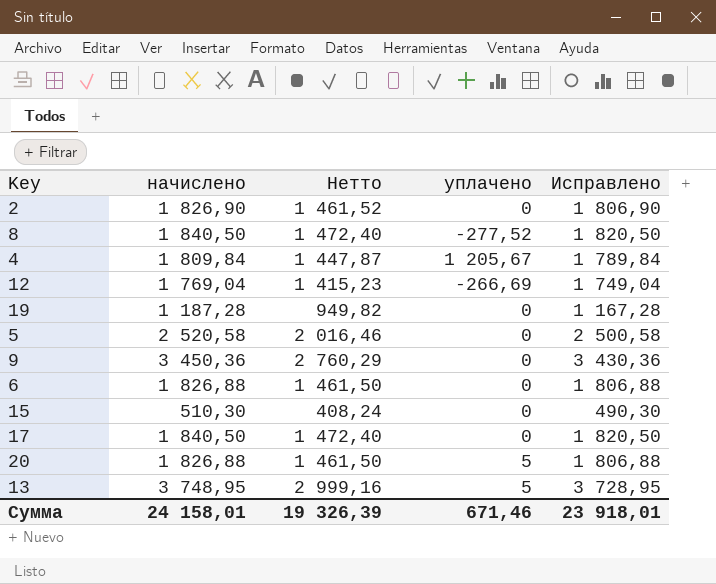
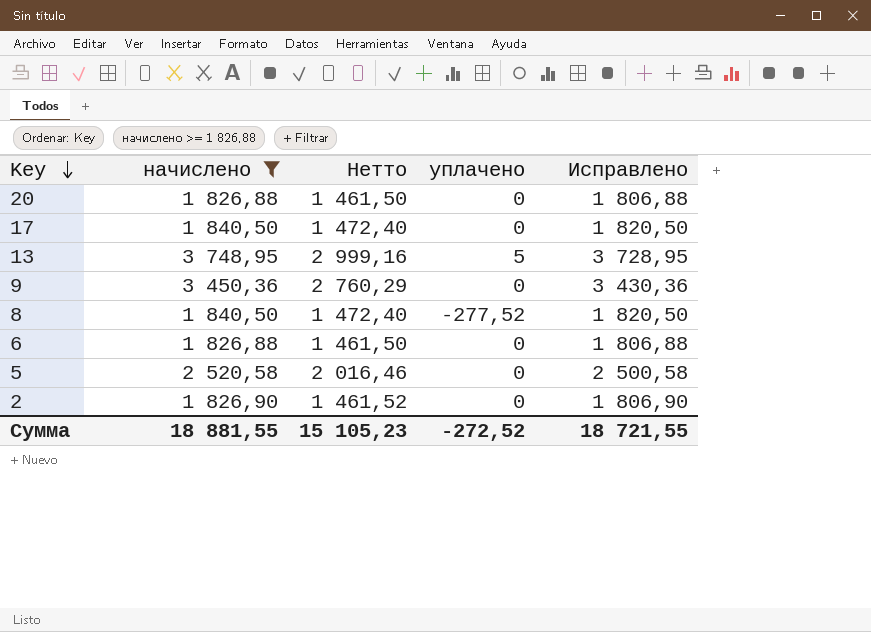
filter: none -> начислено >= 1 826,88
row order: none -> Key descending
20 | уплачено: 5 -> 0
Сумма | начислено: 24 158,01 -> 18 881,55
Сумма | Нетто: 19 326,39 -> 15 105,23
Сумма | уплачено: 671,46 -> -272,52
Сумма | Исправлено: 23 918,01 -> 18 721,55

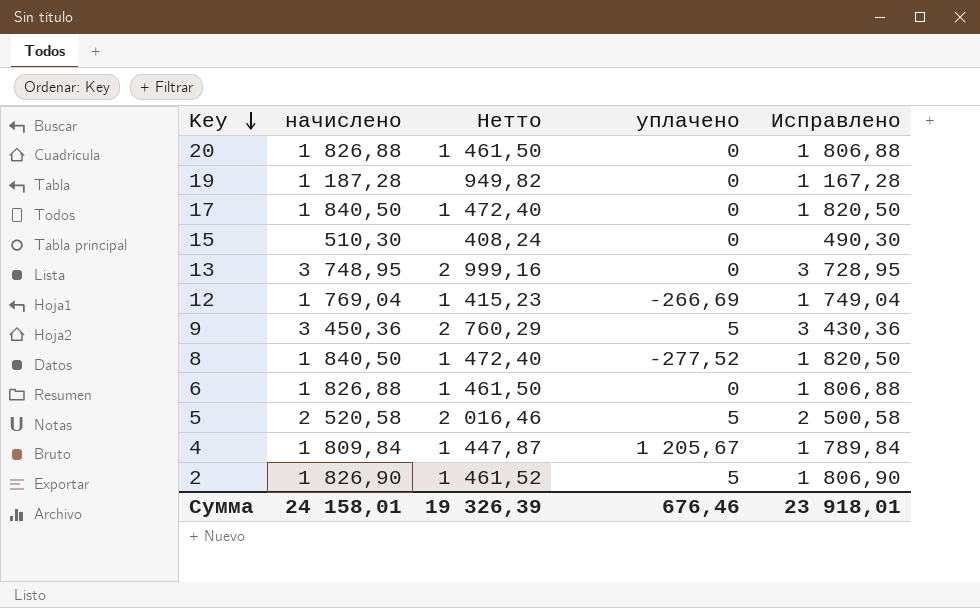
filter: начислено >= 1 826,88 -> none
13 | уплачено: 5 -> 0
9 | уплачено: 0 -> 5
5 | уплачено: 0 -> 5
2 | уплачено: 0 -> 5
Сумма | начислено: 18 881,55 -> 24 158,01
Сумма | Нетто: 15 105,23 -> 19 326,39
Сумма | уплачено: -272,52 -> 676,46
Сумма | Исправлено: 18 721,55 -> 23 918,01

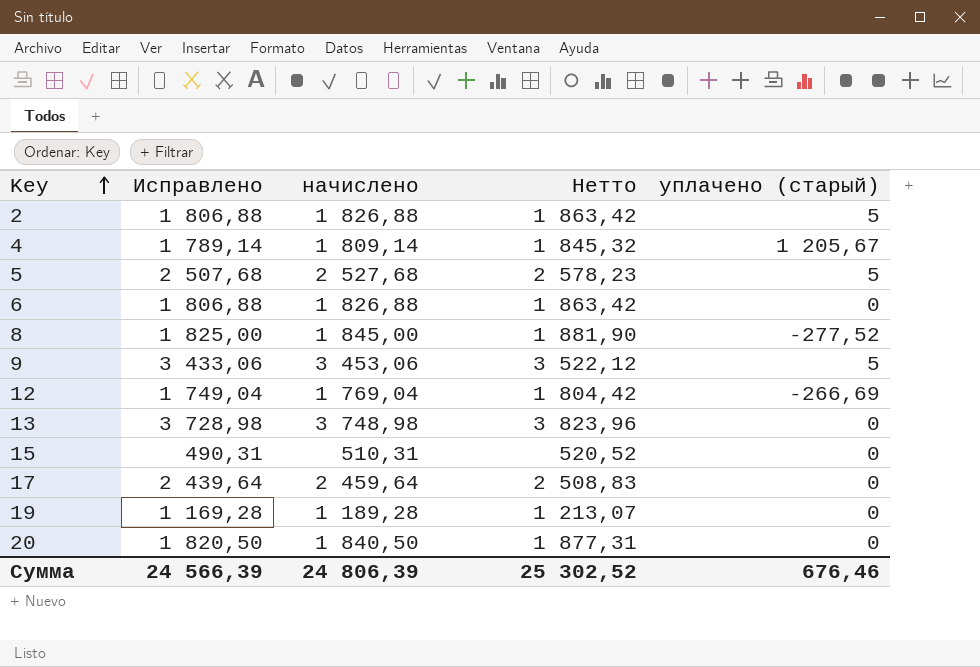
row order: Key descending -> Key ascending
column Исправлено | position: 5 -> 2
column Нетто | formula: [начислено] * 0,8 -> [начислено] * 1,02
column name: уплачено -> уплачено (старый)
2 | Исправлено: 1 806,90 -> 1 806,88
2 | начислено: 1 826,90 -> 1 826,88
4 | Исправлено: 1 789,84 -> 1 789,14
4 | начислено: 1 809,84 -> 1 809,14
5 | Исправлено: 2 500,58 -> 2 507,68
5 | начислено: 2 520,58 -> 2 527,68
8 | Исправлено: 1 820,50 -> 1 825,00
8 | начислено: 1 840,50 -> 1 845,00
9 | Исправлено: 3 430,36 -> 3 433,06
9 | начислено: 3 450,36 -> 3 453,06
13 | Исправлено: 3 728,95 -> 3 728,98
13 | начислено: 3 748,95 -> 3 748,98
15 | Исправлено: 490,30 -> 490,31
15 | начислено: 510,30 -> 510,31
17 | Исправлено: 1 820,50 -> 2 439,64
17 | начислено: 1 840,50 -> 2 459,64
19 | Исправлено: 1 167,28 -> 1 169,28
19 | начислено: 1 187,28 -> 1 189,28
20 | Исправлено: 1 806,88 -> 1 820,50
20 | начислено: 1 826,88 -> 1 840,50
Сумма | Исправлено: 23 918,01 -> 24 566,39
Сумма | начислено: 24 158,01 -> 24 806,39
Сумма | Нетто: 19 326,39 -> 25 302,52

